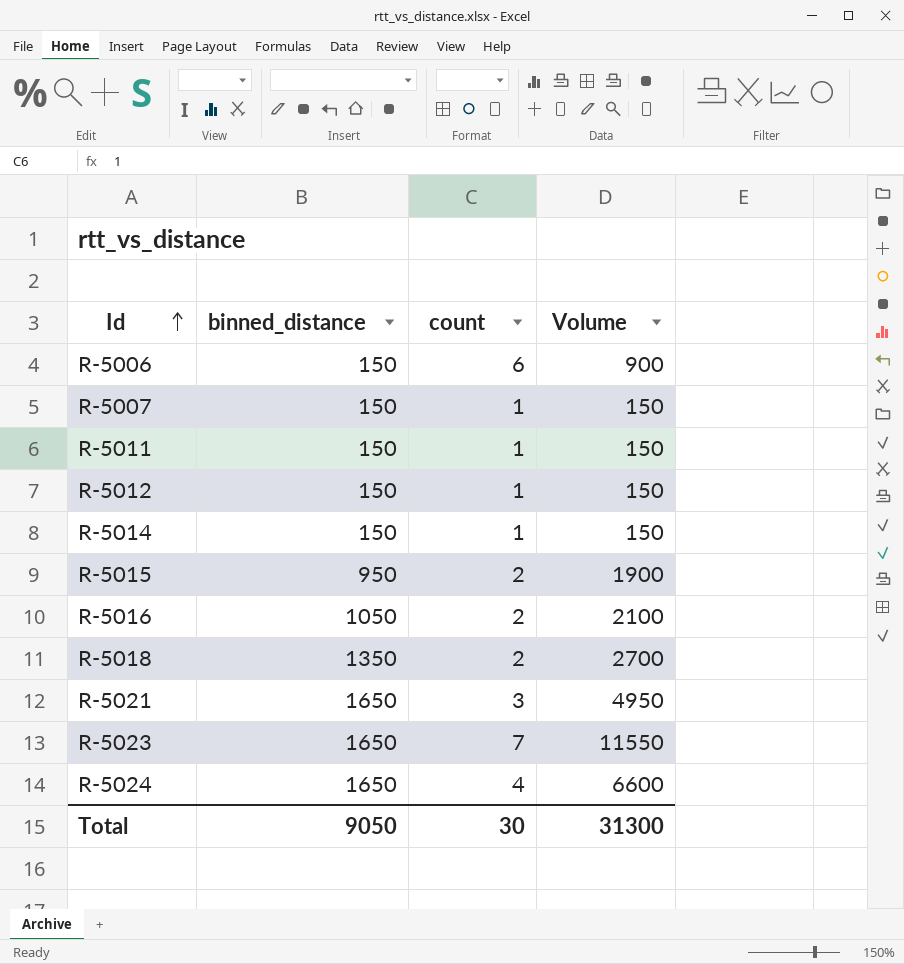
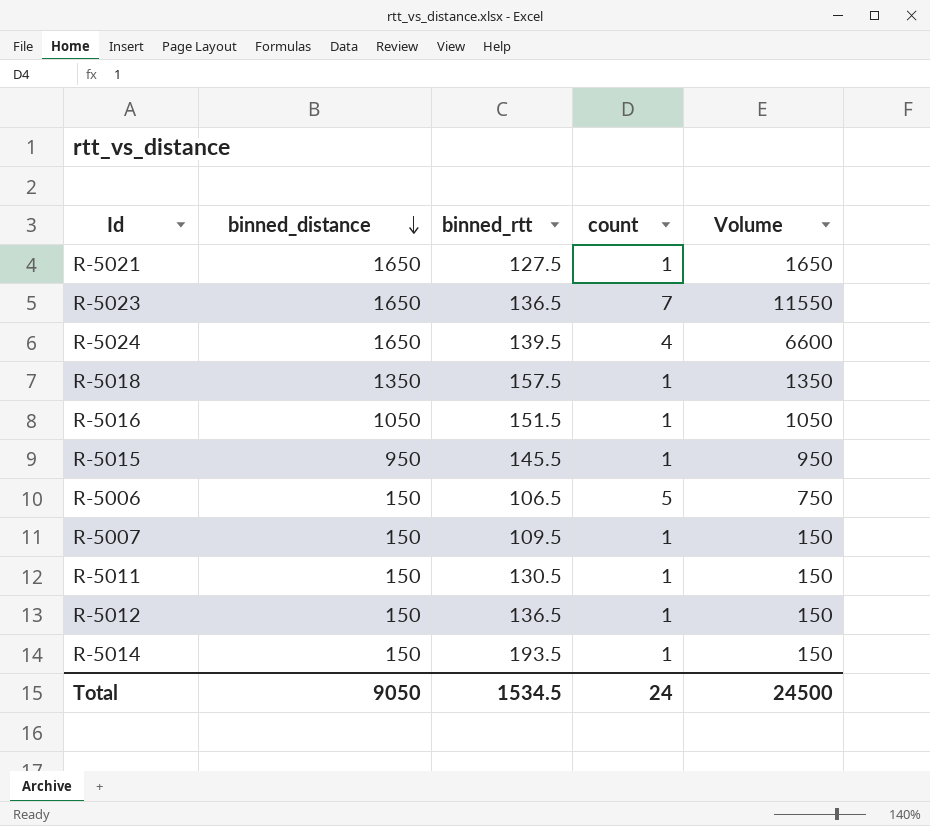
row order: Id ascending -> binned_distance descending
column binned_rtt | position: none -> 3
R-5021 | count: 3 -> 1
R-5021 | Volume: 4950 -> 1650
R-5018 | count: 2 -> 1
R-5018 | Volume: 2700 -> 1350
R-5016 | count: 2 -> 1
R-5016 | Volume: 2100 -> 1050
R-5015 | count: 2 -> 1
R-5015 | Volume: 1900 -> 950
R-5006 | count: 6 -> 5
R-5006 | Volume: 900 -> 750
Total | count: 30 -> 24
Total | Volume: 31300 -> 24500

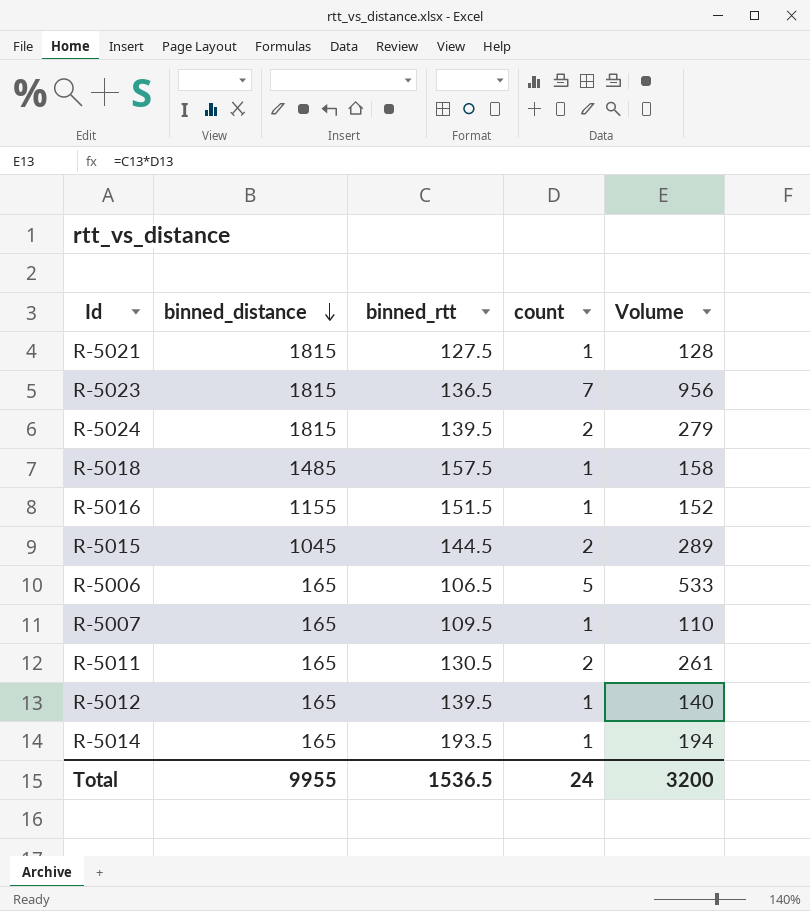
column Volume | formula: [binned_distance] * [count] -> [binned_rtt] * [count]
R-5021 | binned_distance: 1650 -> 1815
R-5023 | binned_distance: 1650 -> 1815
R-5024 | binned_distance: 1650 -> 1815
R-5024 | count: 4 -> 2
R-5018 | binned_distance: 1350 -> 1485
R-5016 | binned_distance: 1050 -> 1155
R-5015 | binned_distance: 950 -> 1045
R-5015 | binned_rtt: 145.5 -> 144.5
R-5015 | count: 1 -> 2
R-5006 | binned_distance: 150 -> 165
R-5007 | binned_distance: 150 -> 165
R-5011 | binned_distance: 150 -> 165
R-5011 | count: 1 -> 2
R-5012 | binned_distance: 150 -> 165
R-5012 | binned_rtt: 136.5 -> 139.5
R-5014 | binned_distance: 150 -> 165
Total | binned_distance: 9050 -> 9955
Total | binned_rtt: 1534.5 -> 1536.5
Total | Volume: 24500 -> 3200

